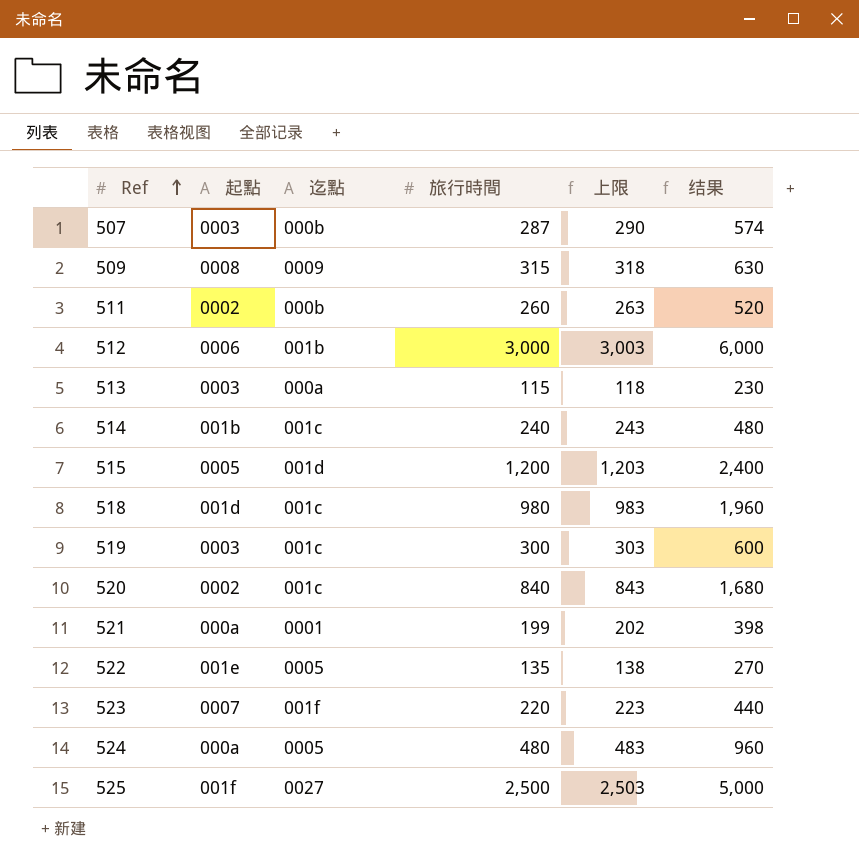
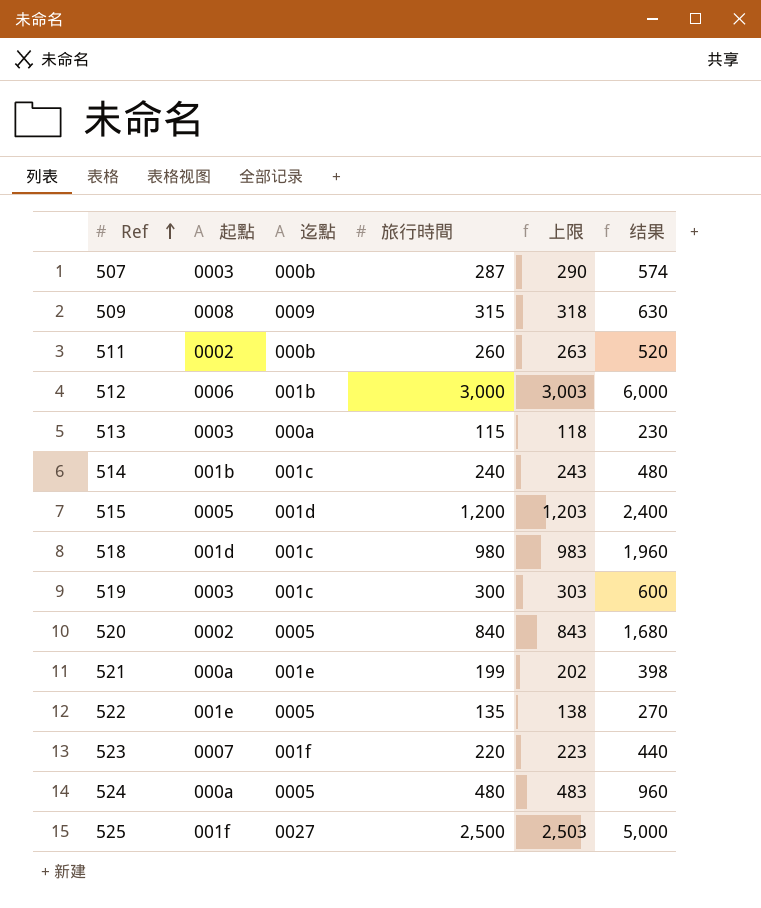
520 | 迄點: 001c -> 0005
521 | 迄點: 0001 -> 001e

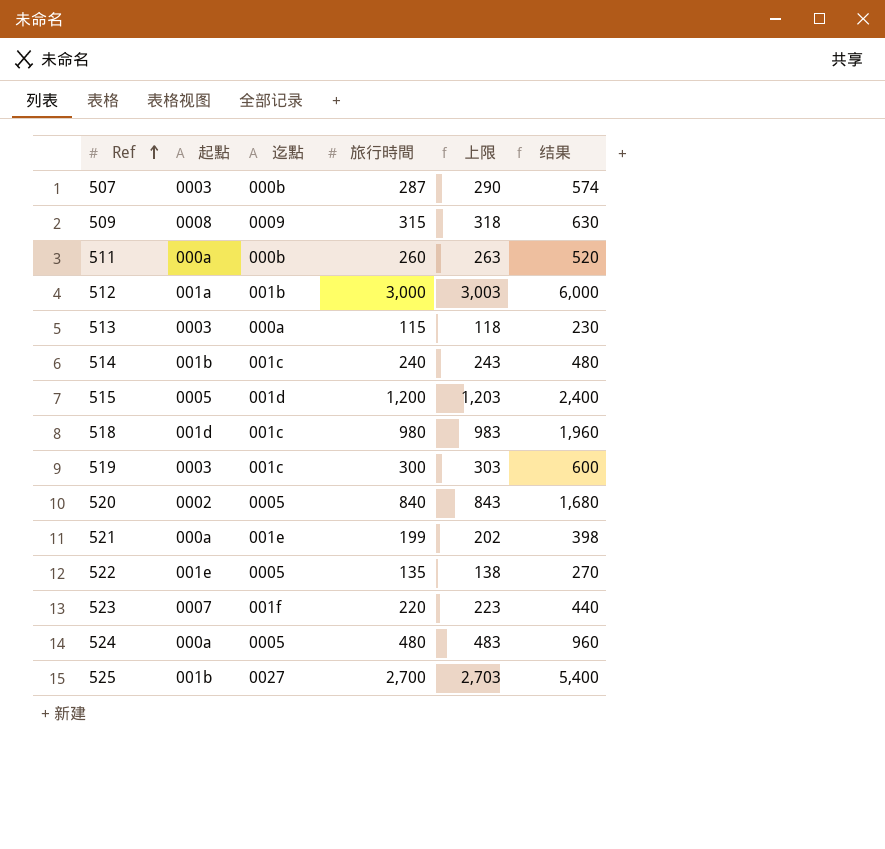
511 | 起點: 0002 -> 000a
512 | 起點: 0006 -> 001a
525 | 起點: 001f -> 001b
525 | 旅行時間: 2,500 -> 2,700
525 | 上限: 2,503 -> 2,703
525 | 结果: 5,000 -> 5,400

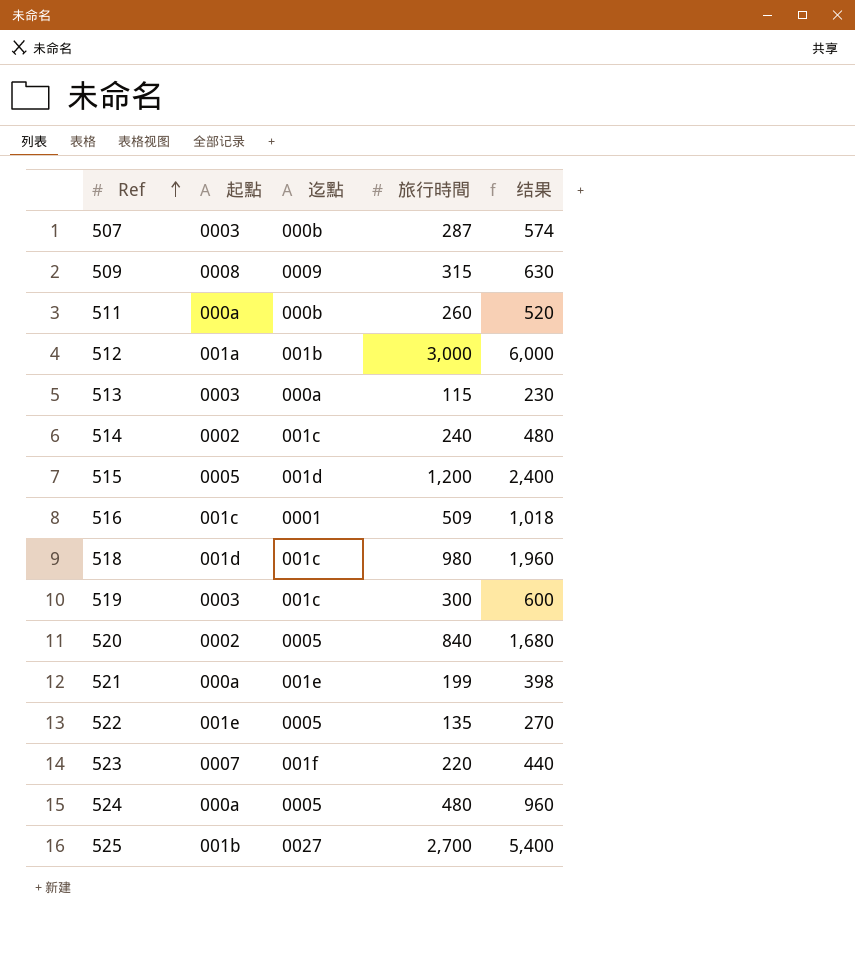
column 上限 | formula: [旅行時間] + 3 -> none
514 | 起點: 001b -> 0002
row 516: none -> 001c | 0001 | 509 | 1,018

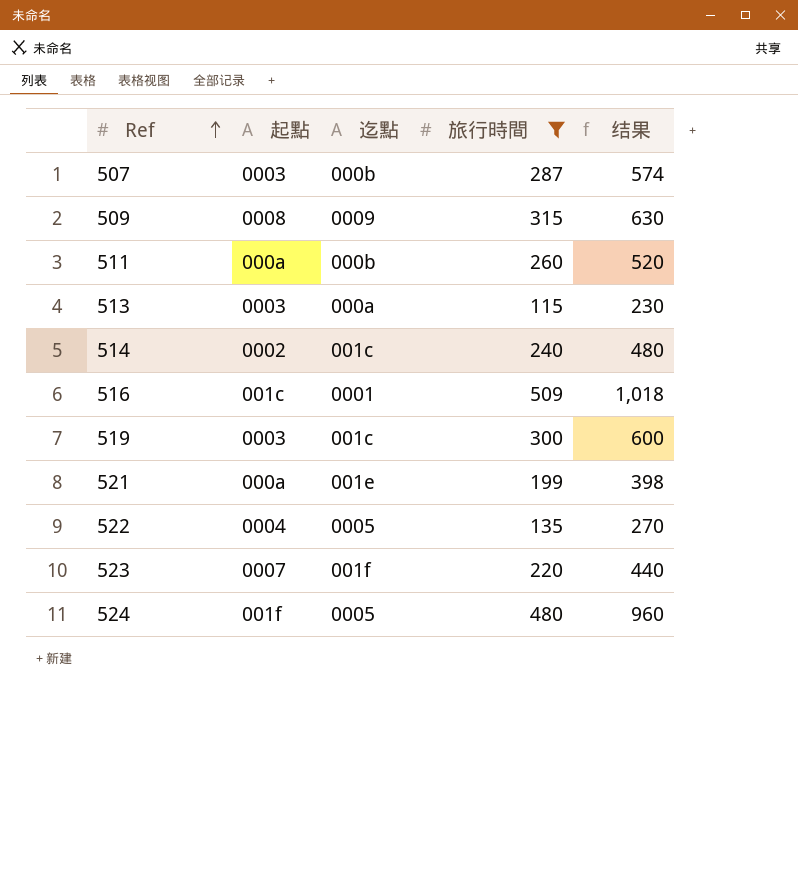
filter: none -> 旅行時間 <= 509
522 | 起點: 001e -> 0004
524 | 起點: 000a -> 001f

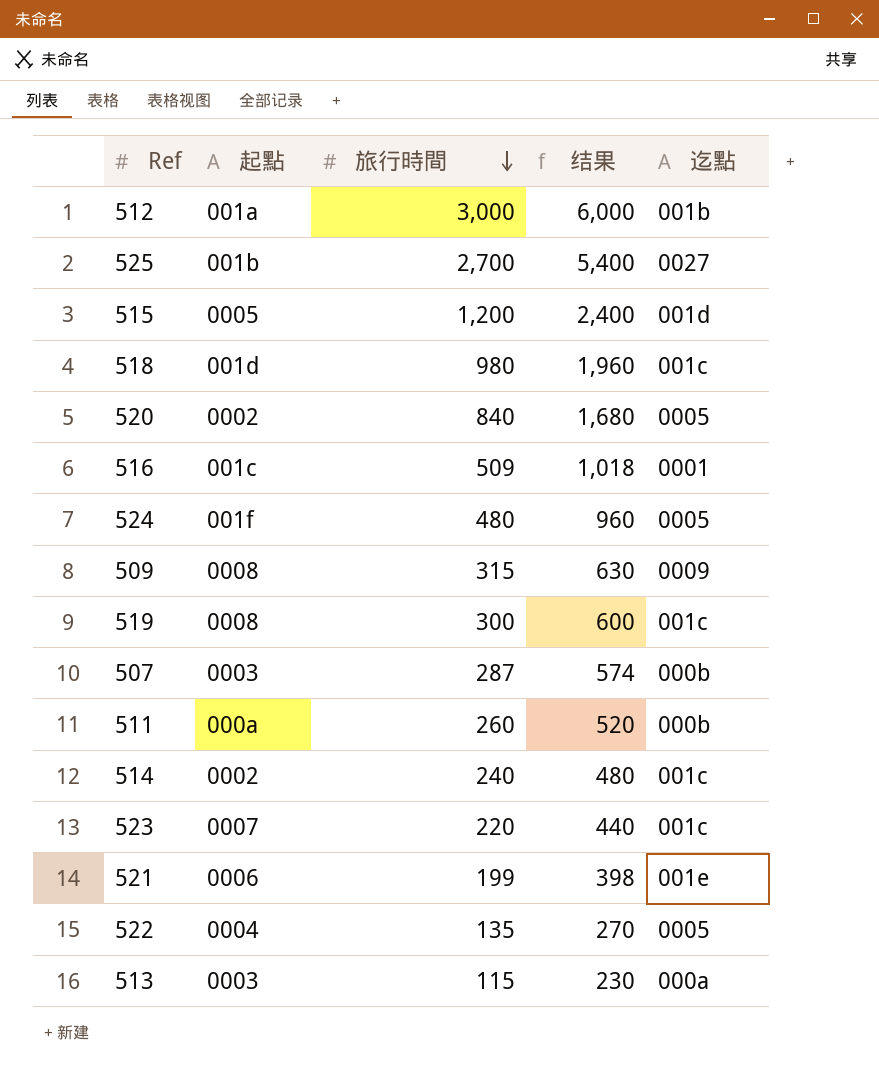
filter: 旅行時間 <= 509 -> none
row order: Ref ascending -> 旅行時間 descending
column 迄點 | position: 3 -> 5
519 | 起點: 0003 -> 0008
523 | 迄點: 001f -> 001c
521 | 起點: 000a -> 0006

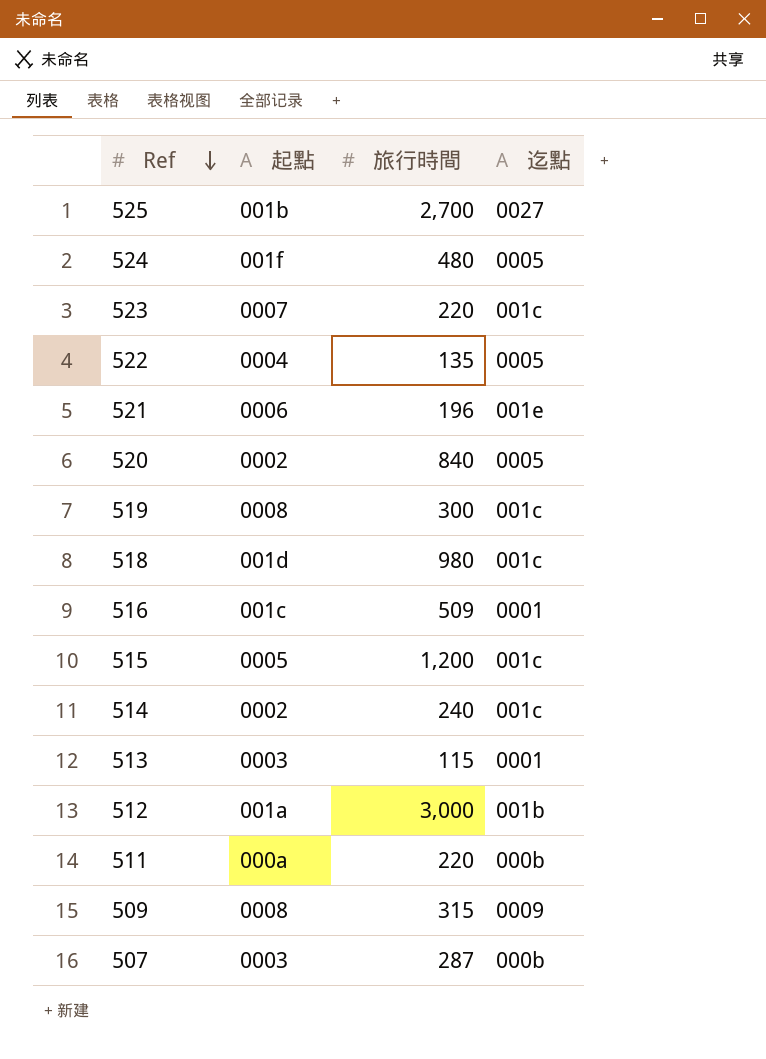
row order: 旅行時間 descending -> Ref descending
column 结果 | formula: [旅行時間] * 2 -> none
521 | 旅行時間: 199 -> 196
515 | 迄點: 001d -> 001c
513 | 迄點: 000a -> 0001
511 | 旅行時間: 260 -> 220

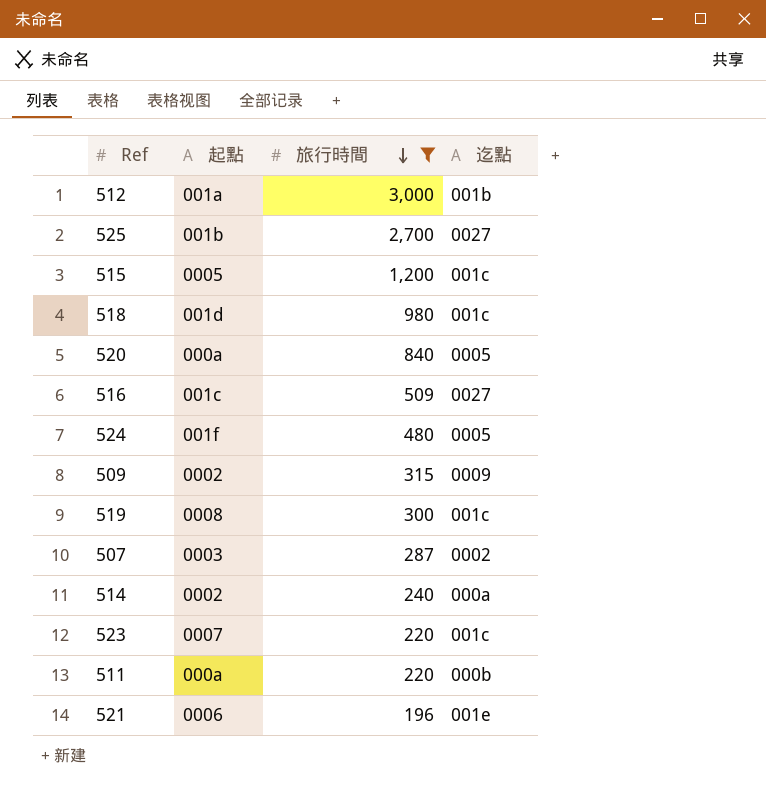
filter: none -> 旅行時間 >= 196
row order: Ref descending -> 旅行時間 descending
520 | 起點: 0002 -> 000a
516 | 迄點: 0001 -> 0027
509 | 起點: 0008 -> 0002
507 | 迄點: 000b -> 0002
514 | 迄點: 001c -> 000a

